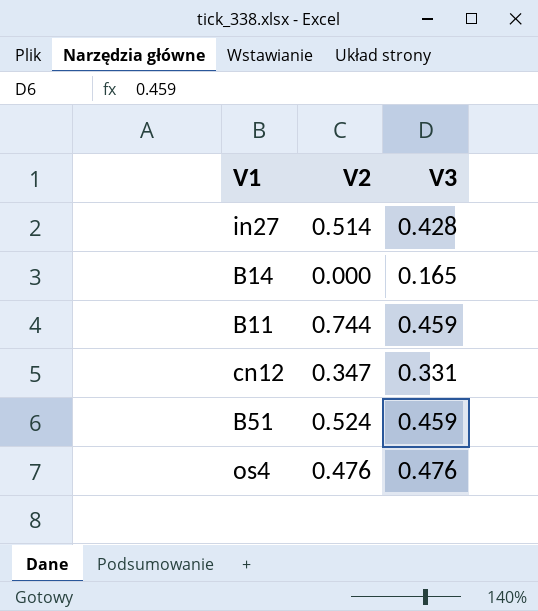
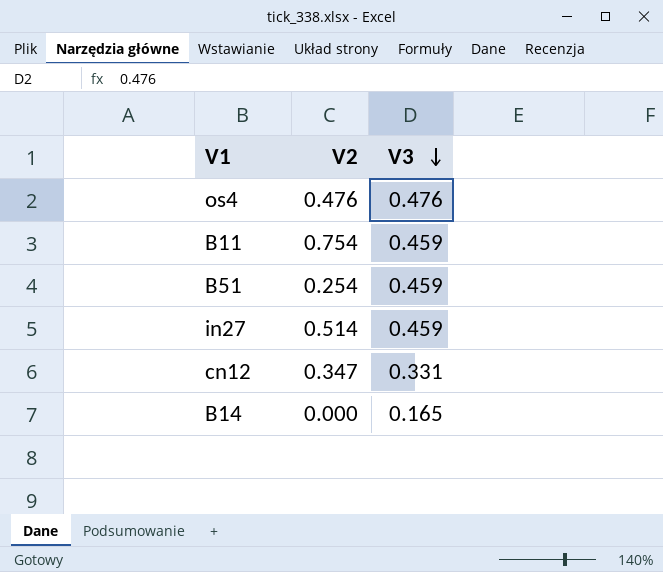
row order: none -> V3 descending
B11 | V2: 0.744 -> 0.754
B51 | V2: 0.524 -> 0.254
in27 | V3: 0.428 -> 0.459

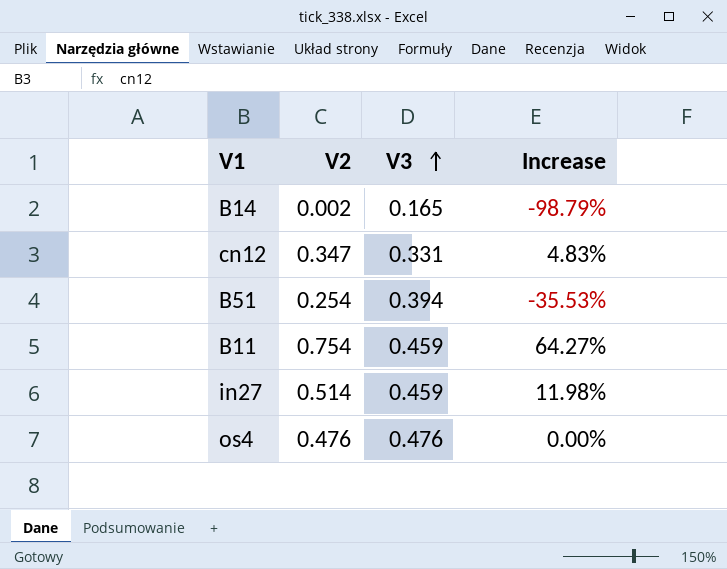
row order: V3 descending -> V3 ascending
column Increase | formula: none -> ([V2] - [V3]) / [V3]
B14 | V2: 0.000 -> 0.002
B51 | V3: 0.459 -> 0.394

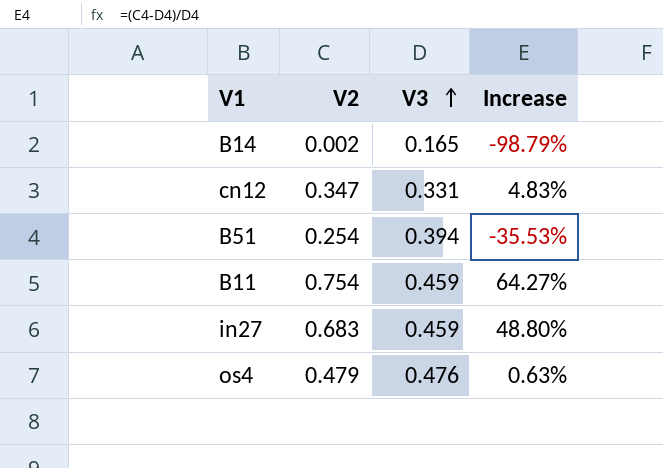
in27 | V2: 0.514 -> 0.683
in27 | Increase: 11.98% -> 48.80%
os4 | V2: 0.476 -> 0.479
os4 | Increase: 0.00% -> 0.63%

